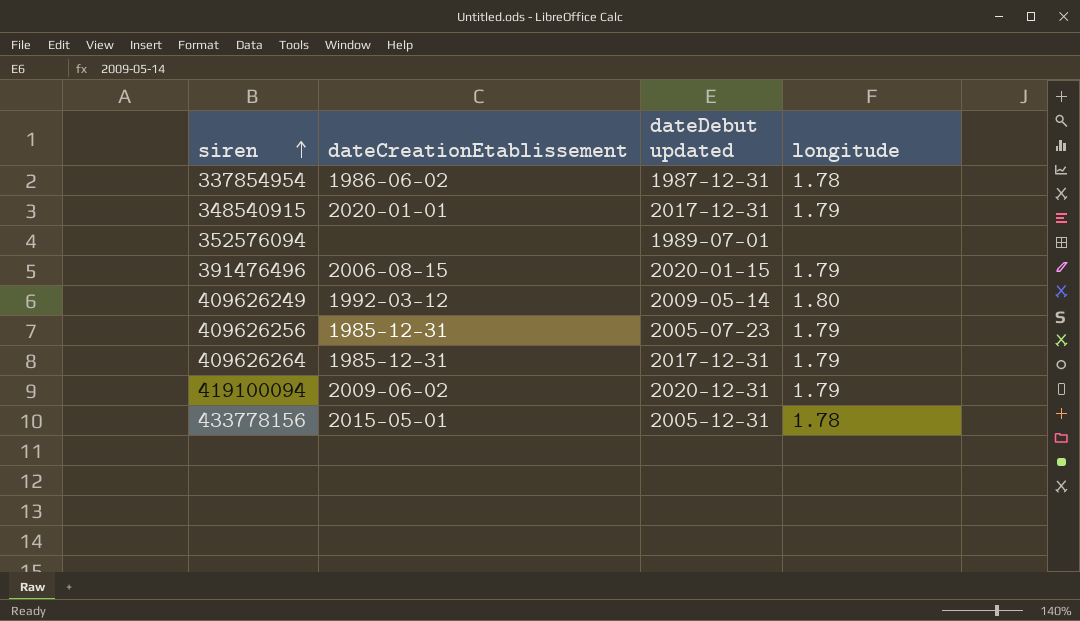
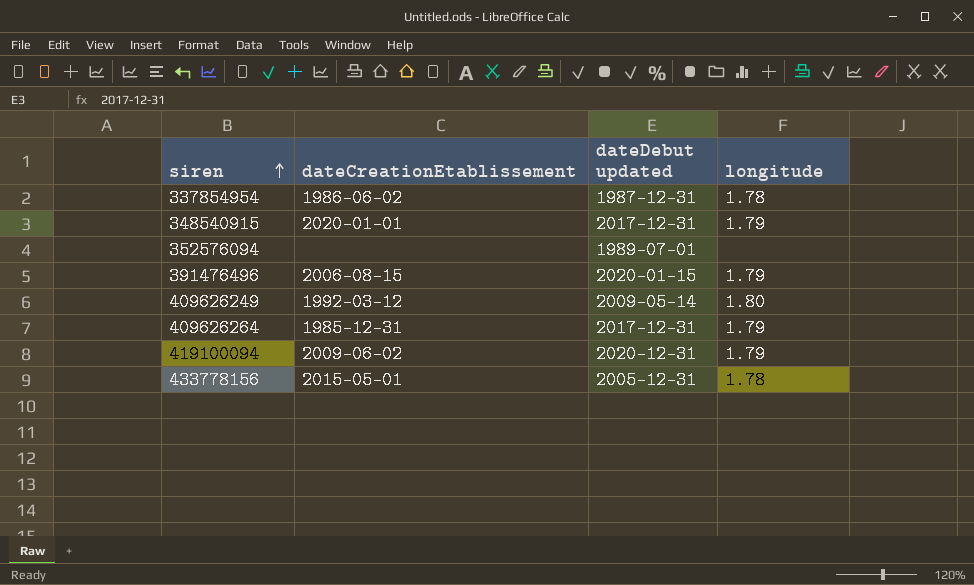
row 409626256: 1985-12-31 | 2005-07-23 | 1.79 -> none

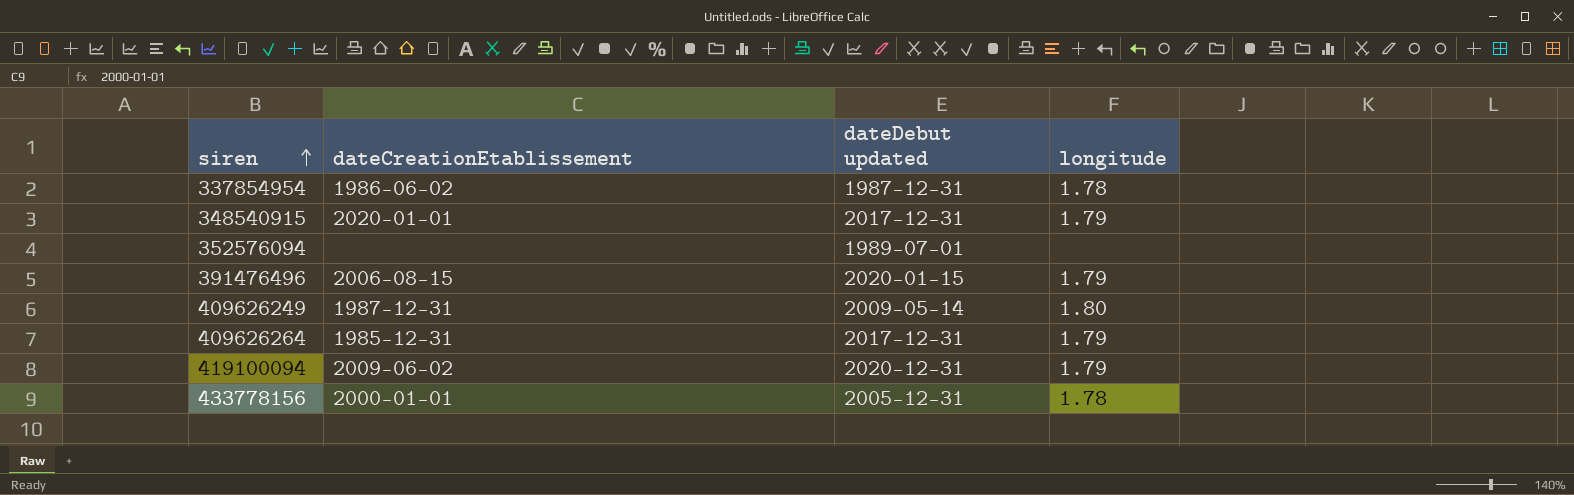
409626249 | dateCreationEtablissement: 1992-03-12 -> 1987-12-31
433778156 | dateCreationEtablissement: 2015-05-01 -> 2000-01-01

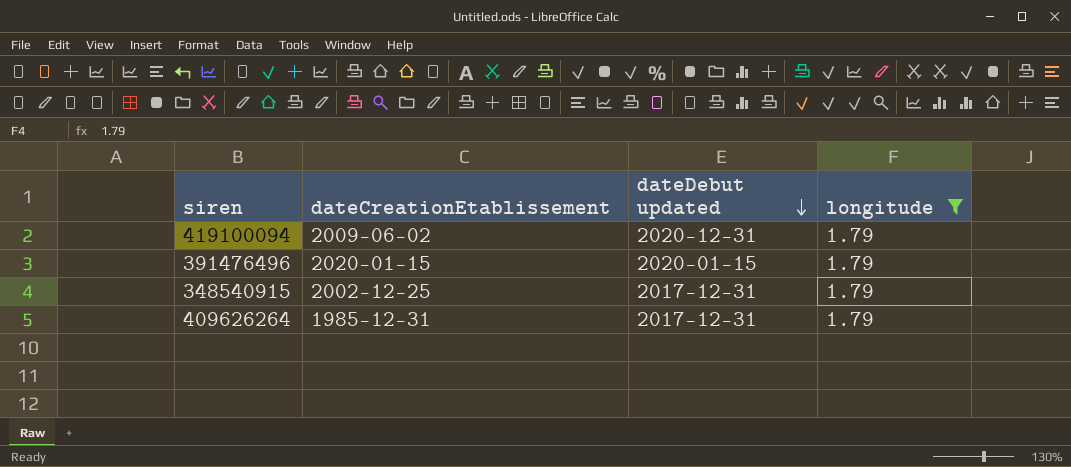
filter: none -> longitude = 1.79
row order: siren ascending -> dateDebut updated descending
391476496 | dateCreationEtablissement: 2006-08-15 -> 2020-01-15
348540915 | dateCreationEtablissement: 2020-01-01 -> 2002-12-25

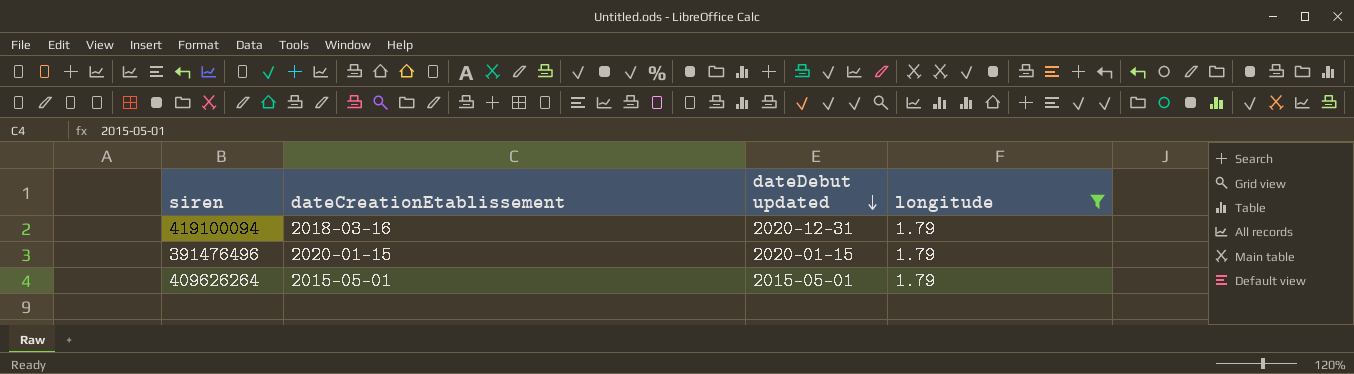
row 348540915: 2002-12-25 | 2017-12-31 | 1.79 -> none
419100094 | dateCreationEtablissement: 2009-06-02 -> 2018-03-16
409626264 | dateCreationEtablissement: 1985-12-31 -> 2015-05-01
409626264 | dateDebut updated: 2017-12-31 -> 2015-05-01

